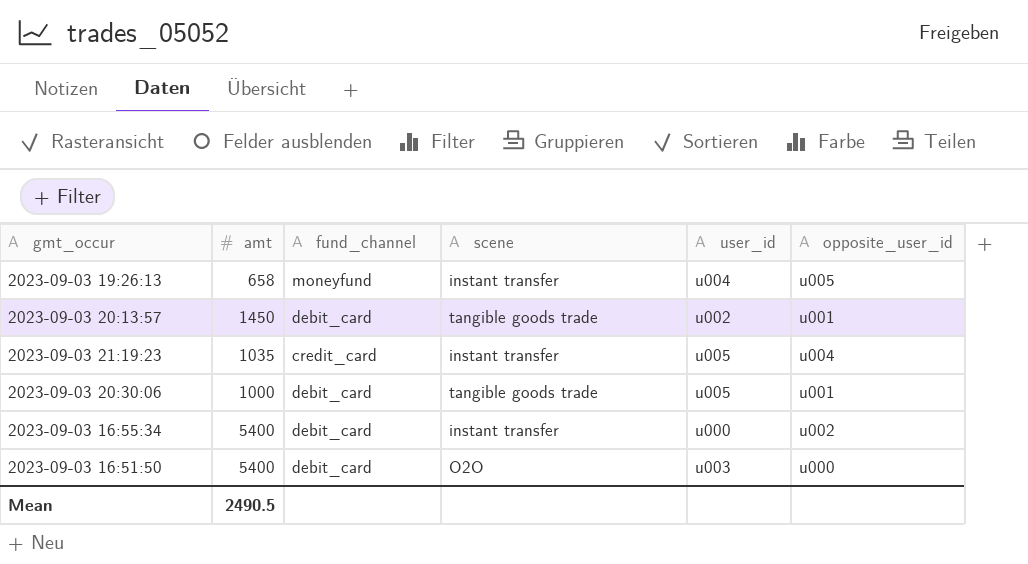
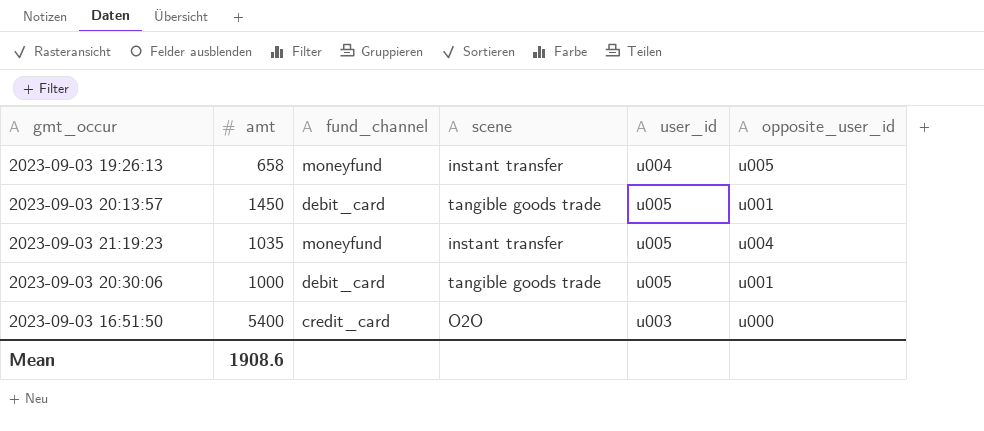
row 2023-09-03 16:55:34: 5400 | debit_card | instant transfer | u000 | u002 -> none
2023-09-03 20:13:57 | user_id: u002 -> u005
2023-09-03 21:19:23 | fund_channel: credit_card -> moneyfund
2023-09-03 16:51:50 | fund_channel: debit_card -> credit_card
Mean | amt: 2490.5 -> 1908.6

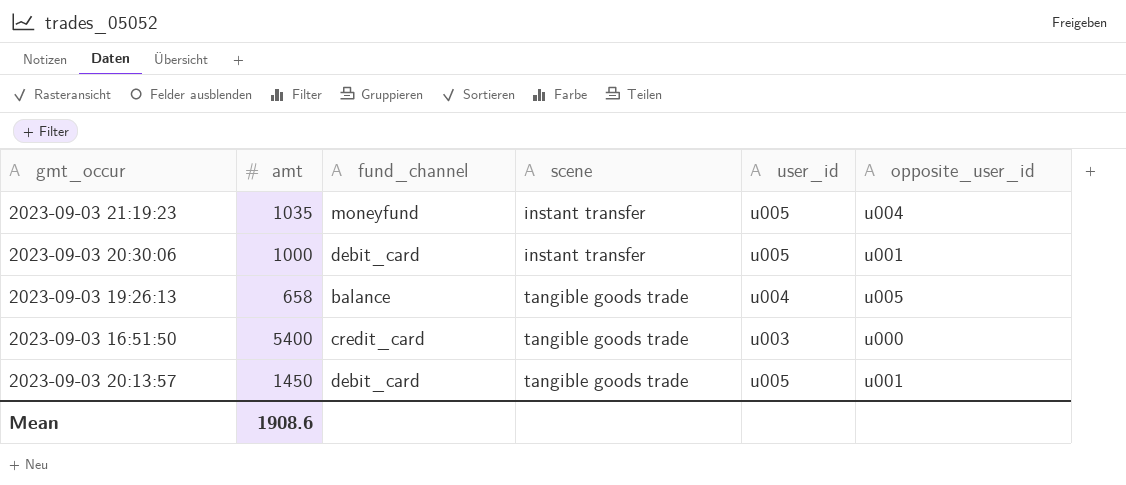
row order: none -> scene ascending
2023-09-03 20:30:06 | scene: tangible goods trade -> instant transfer
2023-09-03 19:26:13 | fund_channel: moneyfund -> balance
2023-09-03 19:26:13 | scene: instant transfer -> tangible goods trade
2023-09-03 16:51:50 | scene: O2O -> tangible goods trade

